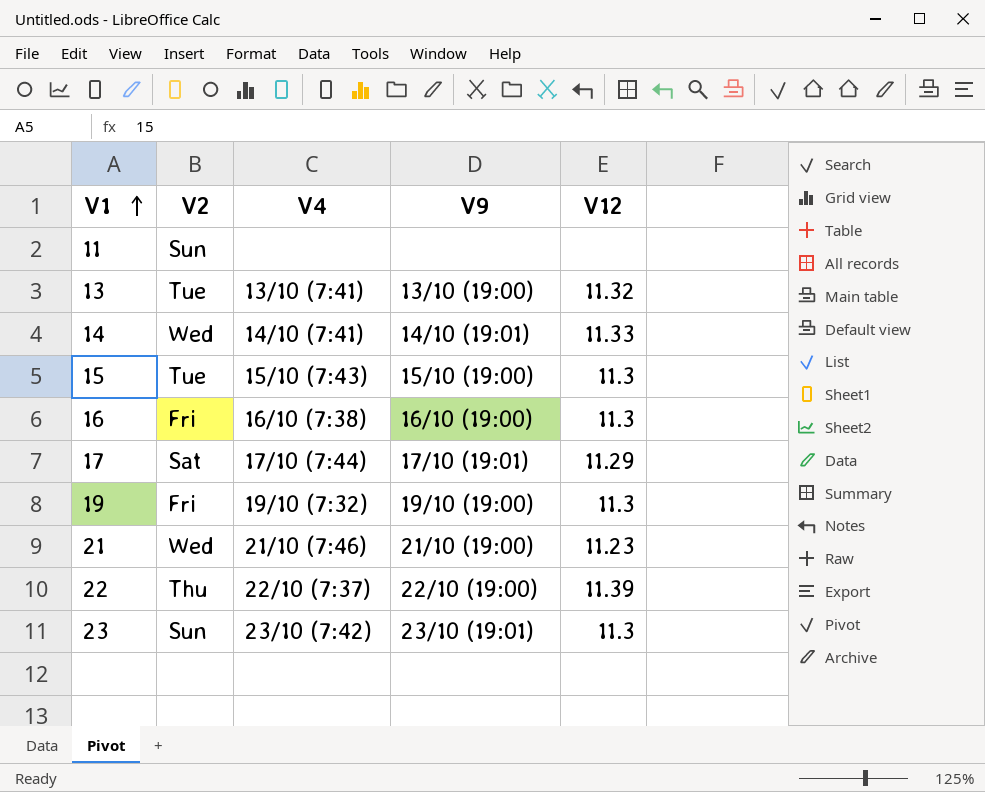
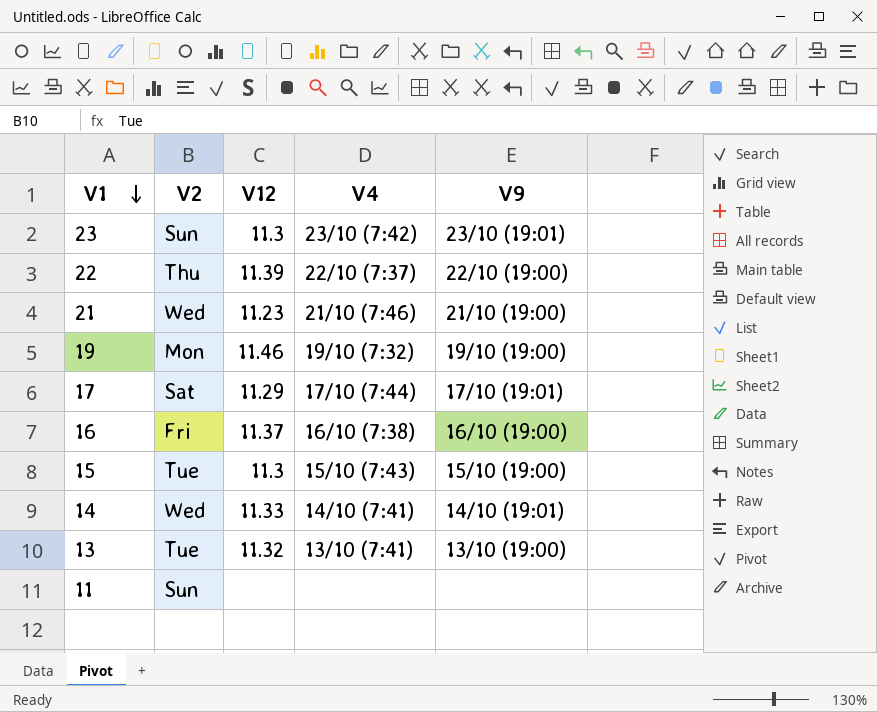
row order: V1 ascending -> V1 descending
column V12 | position: 5 -> 3
19 | V2: Fri -> Mon
19 | V12: 11.3 -> 11.46
16 | V12: 11.3 -> 11.37

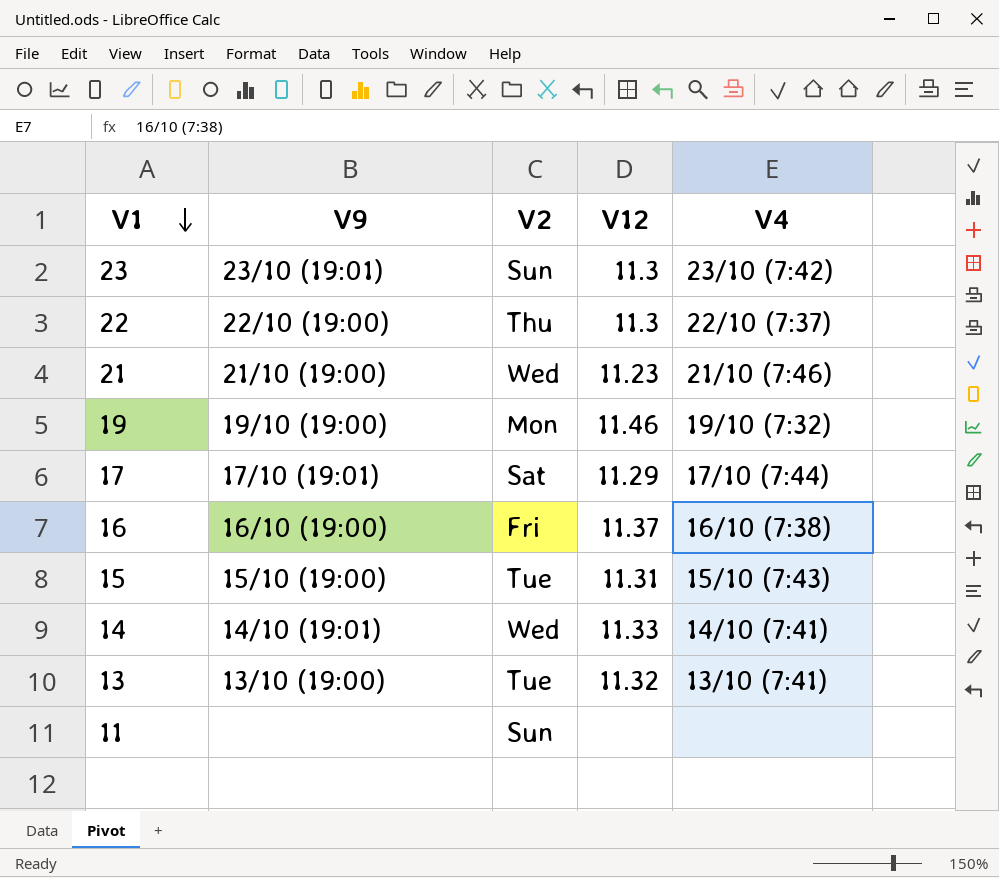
column V9 | position: 5 -> 2
22 | V12: 11.39 -> 11.3
15 | V12: 11.3 -> 11.31

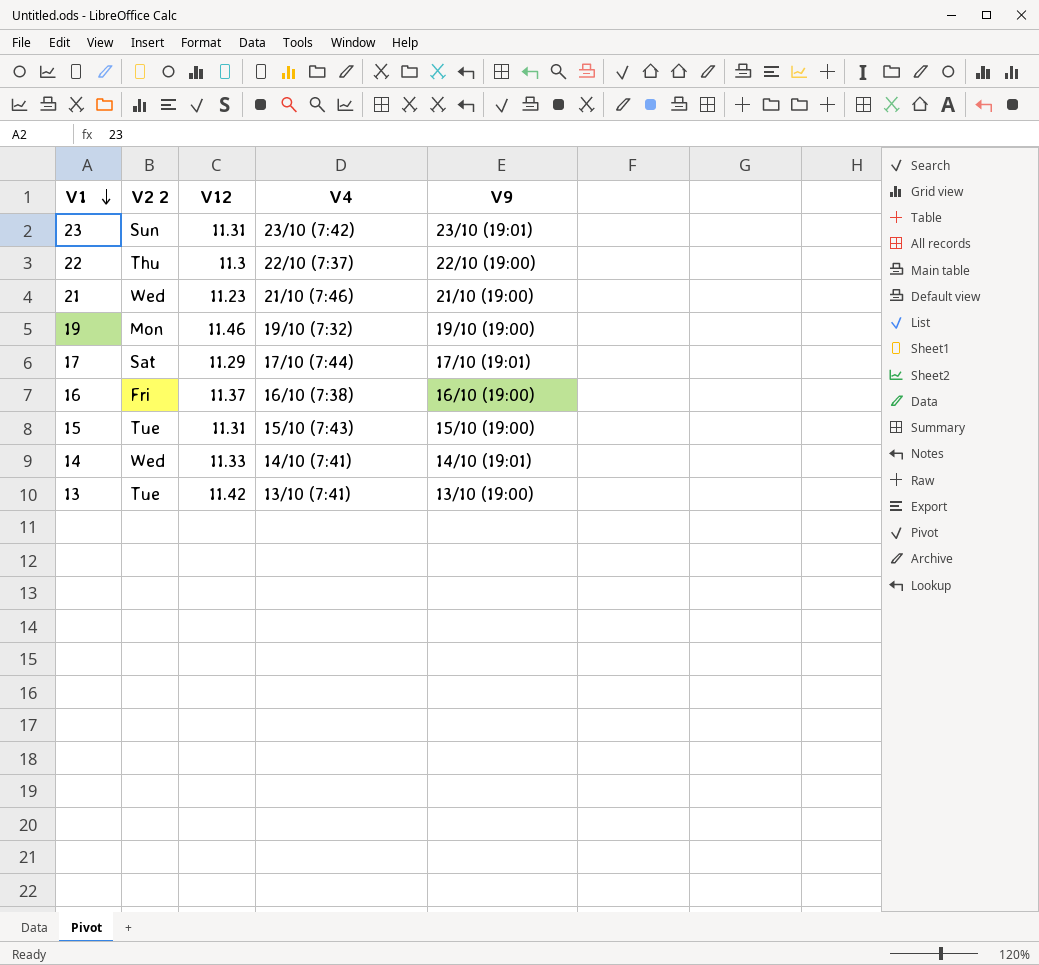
column name: V2 -> V2 2
column V9 | position: 2 -> 5
row 11: none | Sun | none | none -> none
23 | V12: 11.3 -> 11.31
13 | V12: 11.32 -> 11.42

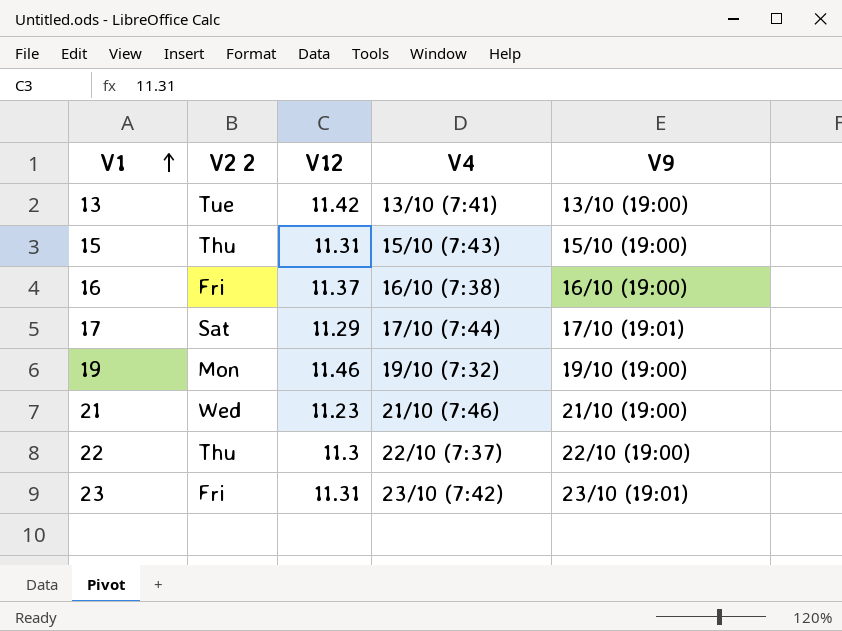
row order: V1 descending -> V1 ascending
row 14: Wed | 11.33 | 14/10 (7:41) | 14/10 (19:01) -> none
15 | V2 2: Tue -> Thu
23 | V2 2: Sun -> Fri

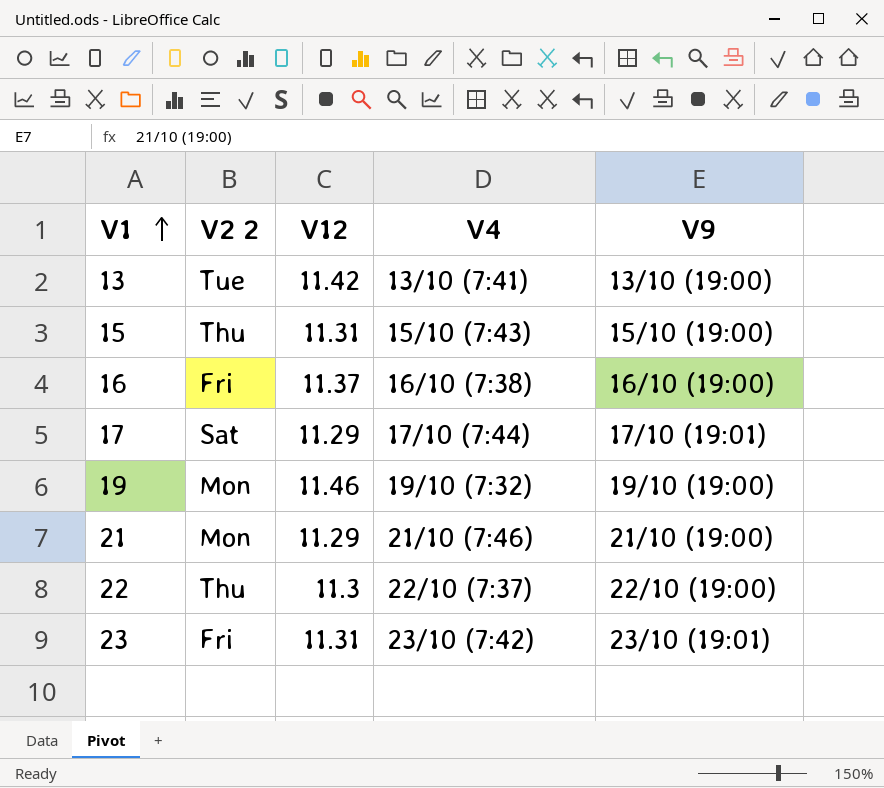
21 | V2 2: Wed -> Mon
21 | V12: 11.23 -> 11.29

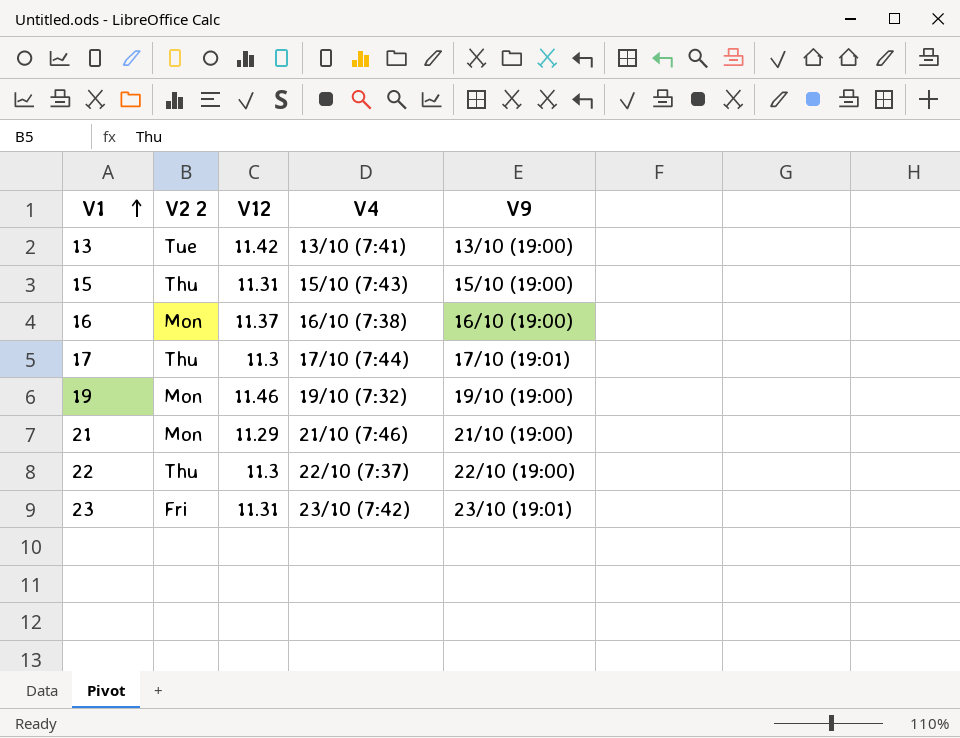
16 | V2 2: Fri -> Mon
17 | V2 2: Sat -> Thu
17 | V12: 11.29 -> 11.3

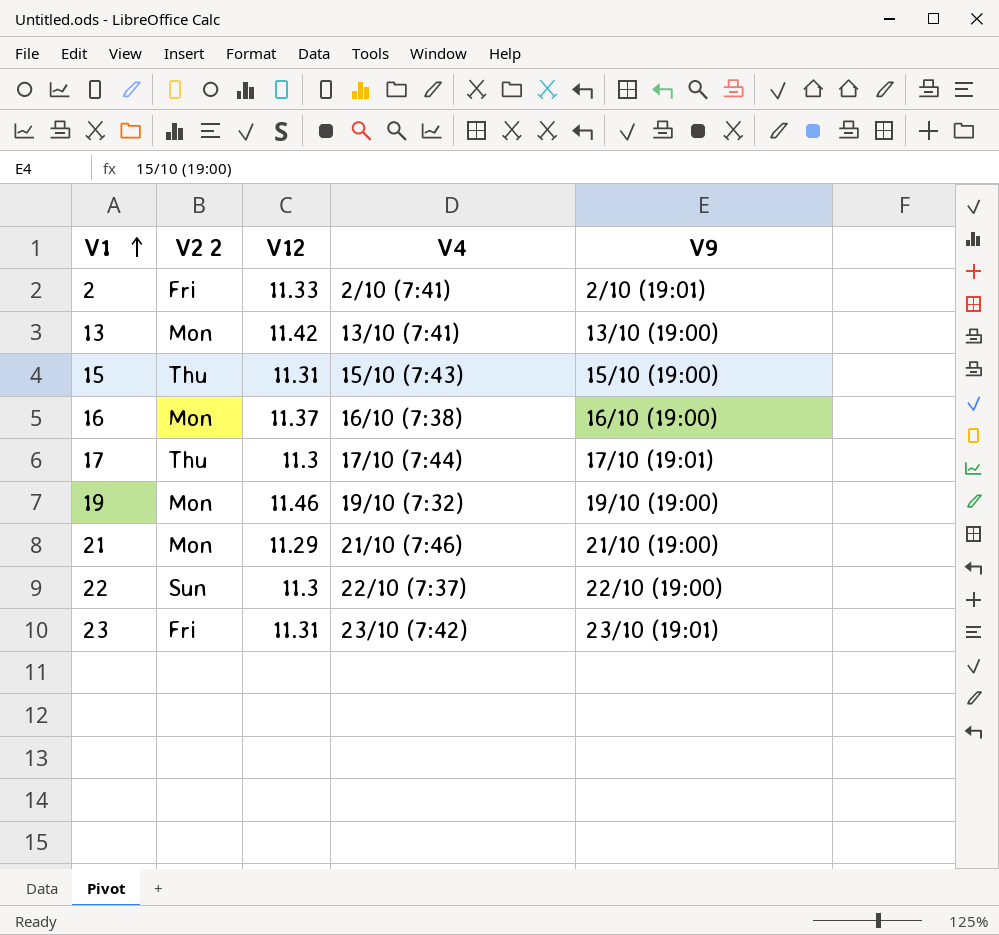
row 2: none -> Fri | 11.33 | 2/10 (7:41) | 2/10 (19:01)
13 | V2 2: Tue -> Mon
22 | V2 2: Thu -> Sun

